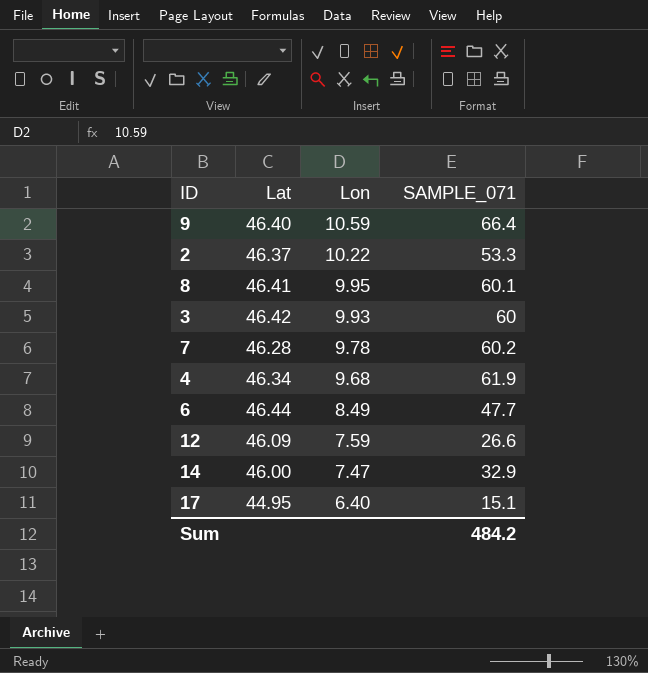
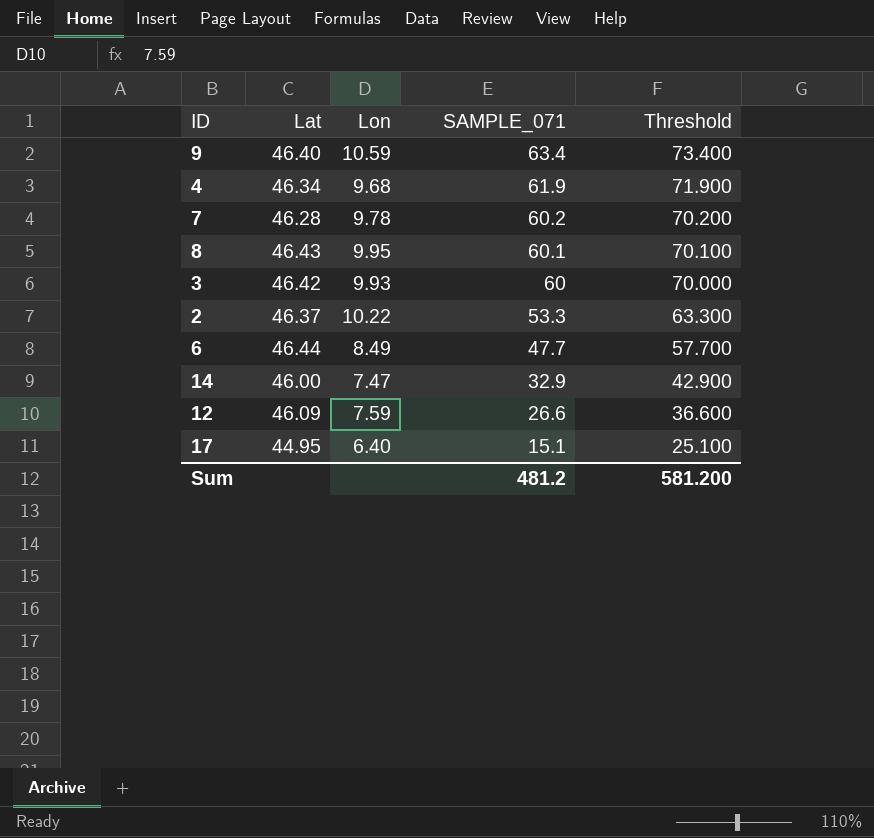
row order: Lon descending -> SAMPLE_071 descending
column Threshold | formula: none -> [SAMPLE_071] + 10
9 | SAMPLE_071: 66.4 -> 63.4
8 | Lat: 46.41 -> 46.43
Sum | SAMPLE_071: 484.2 -> 481.2

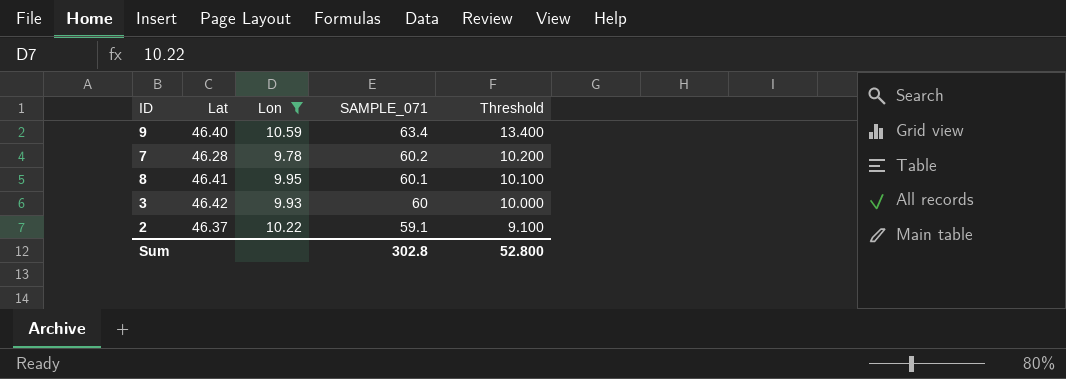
filter: none -> Lon >= 9.78
column Threshold | formula: [SAMPLE_071] + 10 -> [SAMPLE_071] - 50
8 | Lat: 46.43 -> 46.41
2 | SAMPLE_071: 53.3 -> 59.1
Sum | SAMPLE_071: 481.2 -> 302.8
Sum | Threshold: 581.200 -> 52.800

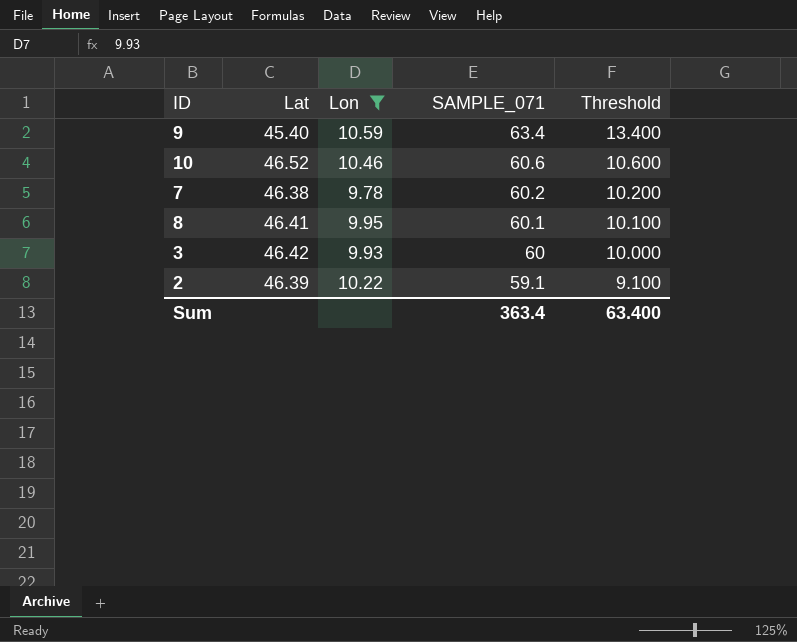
9 | Lat: 46.40 -> 45.40
row 10: none -> 46.52 | 10.46 | 60.6 | 10.600
7 | Lat: 46.28 -> 46.38
2 | Lat: 46.37 -> 46.39
Sum | SAMPLE_071: 302.8 -> 363.4
Sum | Threshold: 52.800 -> 63.400

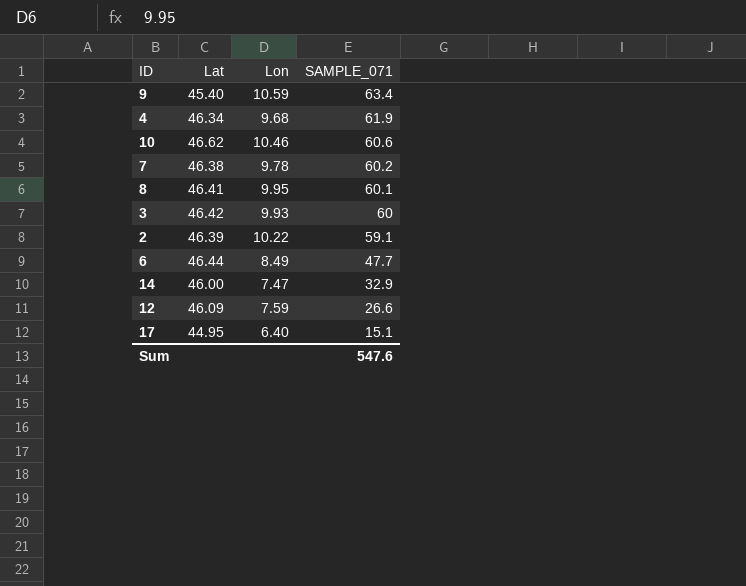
filter: Lon >= 9.78 -> none
column Threshold | formula: [SAMPLE_071] - 50 -> none
10 | Lat: 46.52 -> 46.62
Sum | SAMPLE_071: 363.4 -> 547.6

